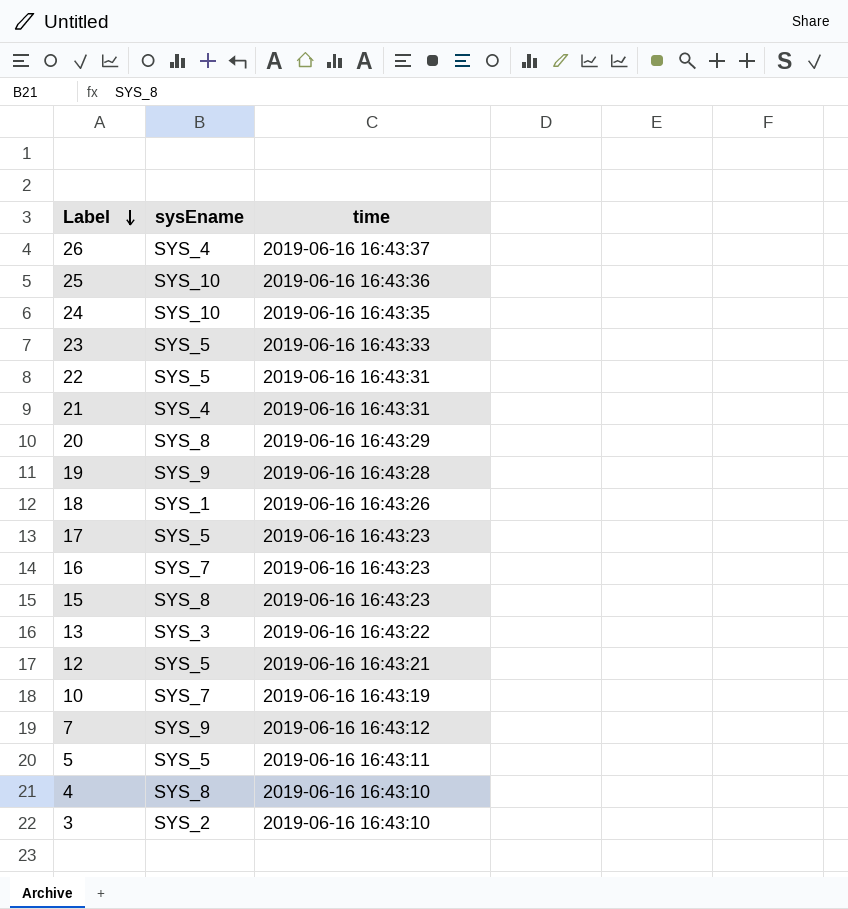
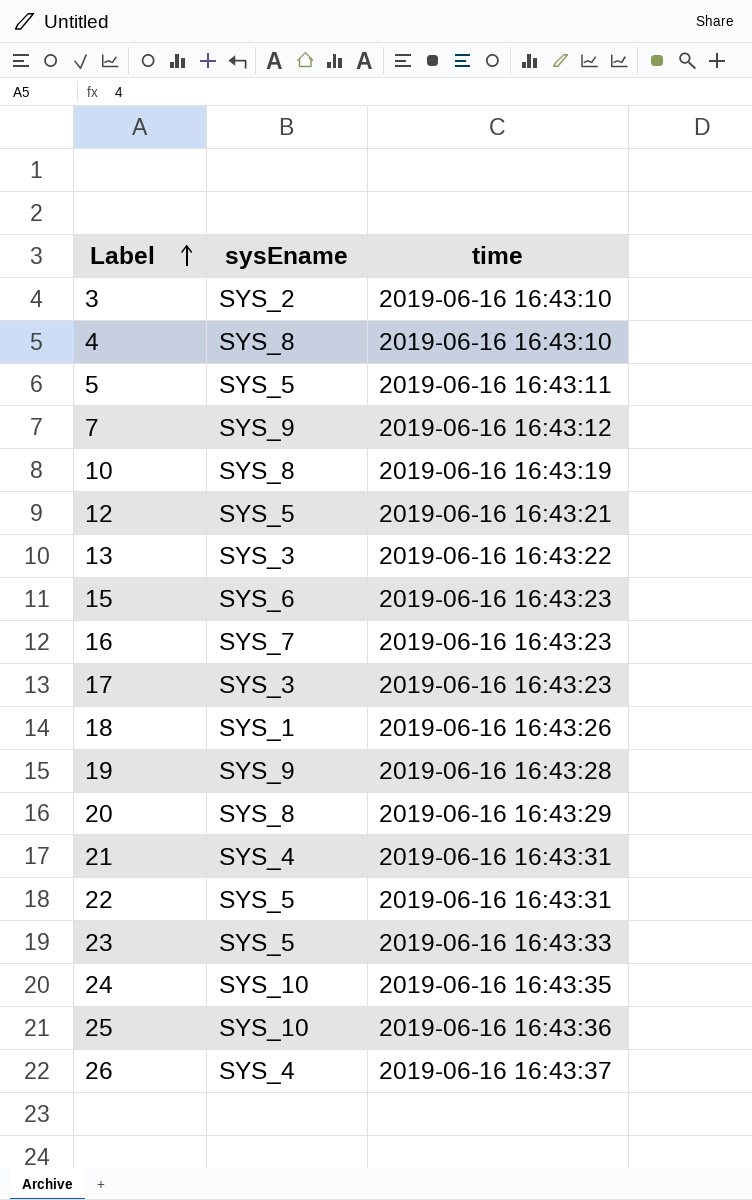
row order: Label descending -> Label ascending
10 | sysEname: SYS_7 -> SYS_8
15 | sysEname: SYS_8 -> SYS_6
17 | sysEname: SYS_5 -> SYS_3

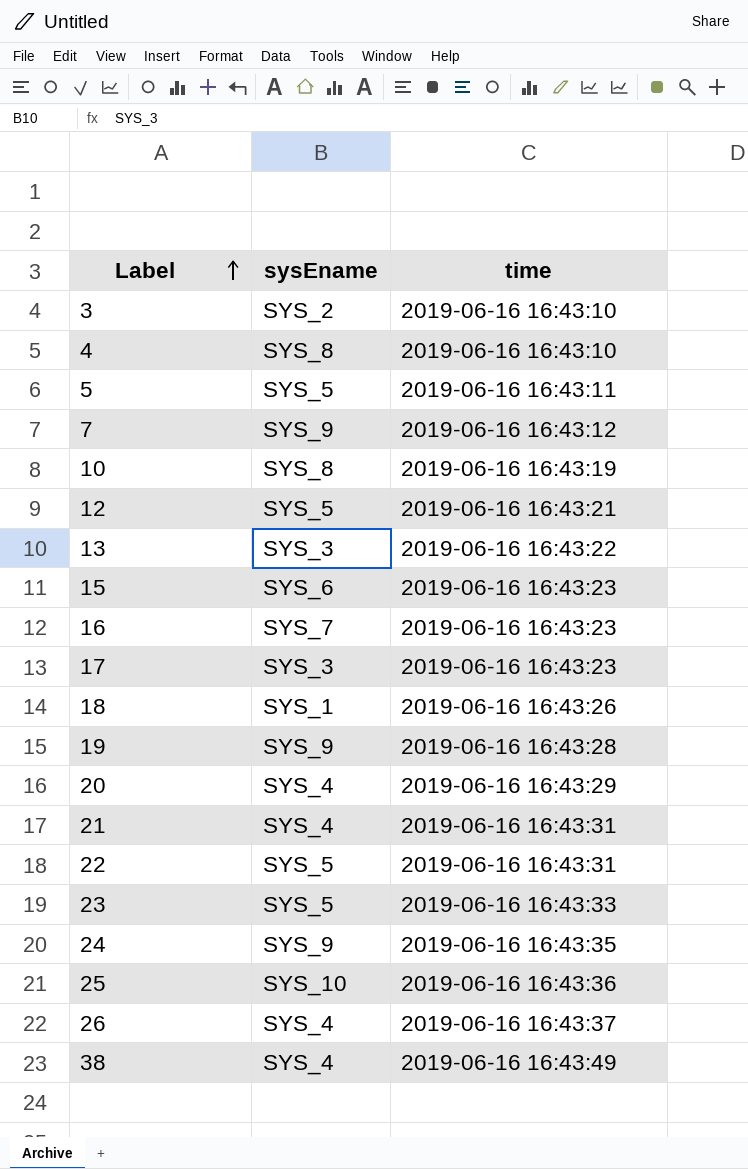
20 | sysEname: SYS_8 -> SYS_4
24 | sysEname: SYS_10 -> SYS_9
row 38: none -> SYS_4 | 2019-06-16 16:43:49

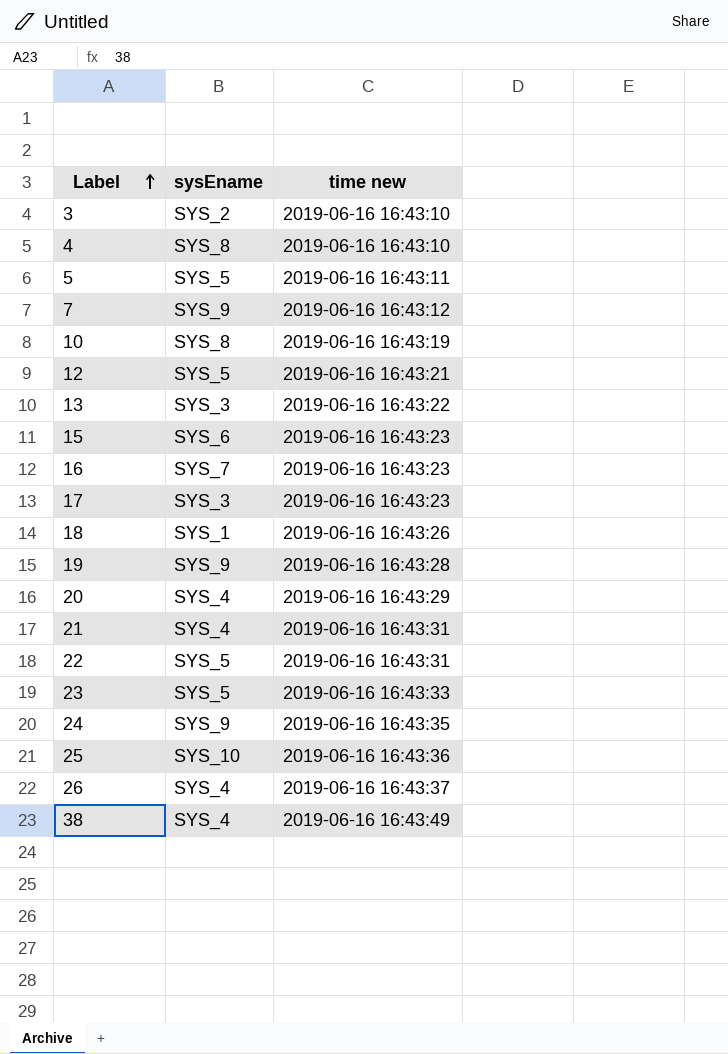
column name: time -> time new

